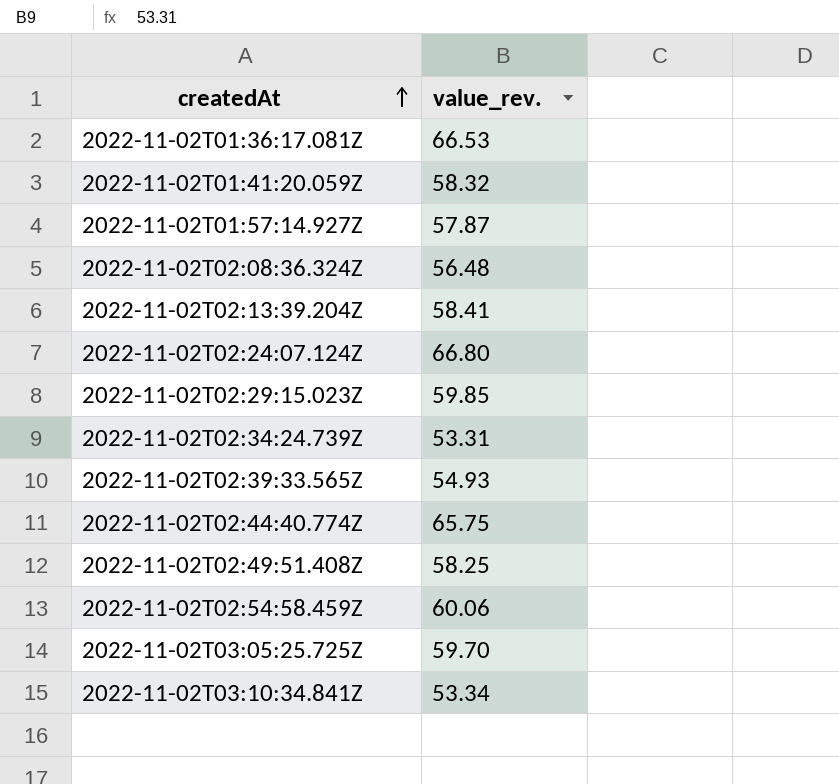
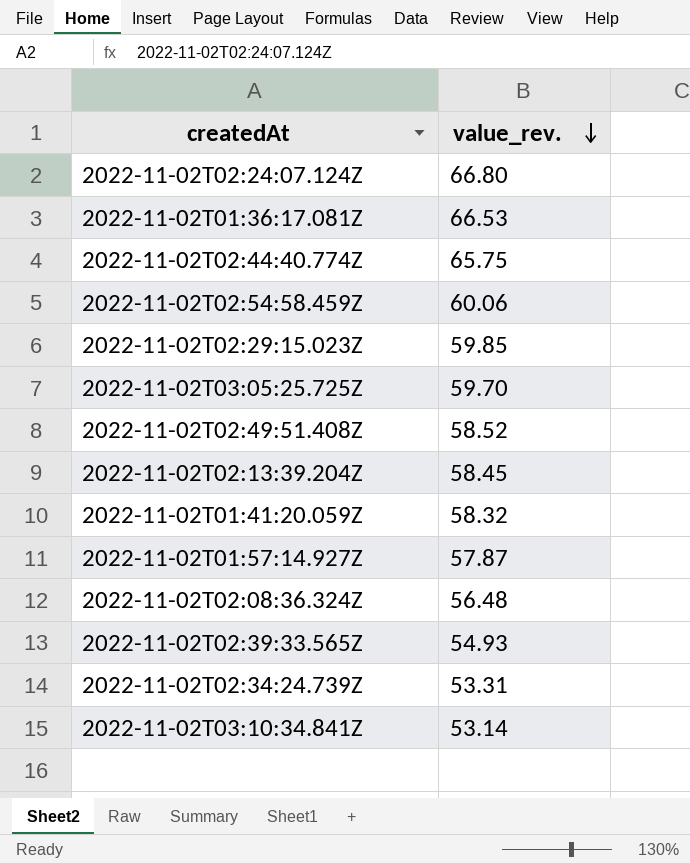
row order: createdAt ascending -> value_rev. descending
2022-11-02T02:49:51.408Z | value_rev.: 58.25 -> 58.52
2022-11-02T02:13:39.204Z | value_rev.: 58.41 -> 58.45
2022-11-02T03:10:34.841Z | value_rev.: 53.34 -> 53.14

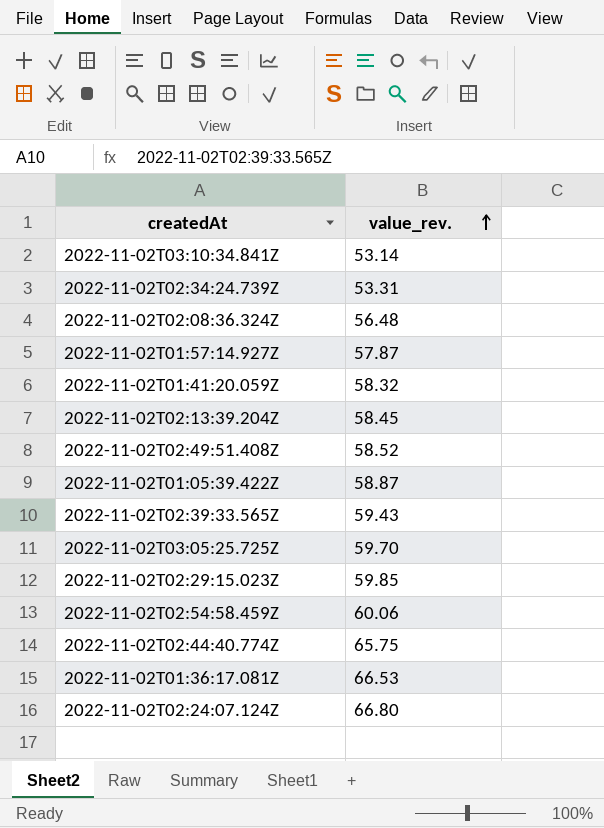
row order: value_rev. descending -> value_rev. ascending
row 2022-11-02T01:05:39.422Z: none -> 58.87
2022-11-02T02:39:33.565Z | value_rev.: 54.93 -> 59.43

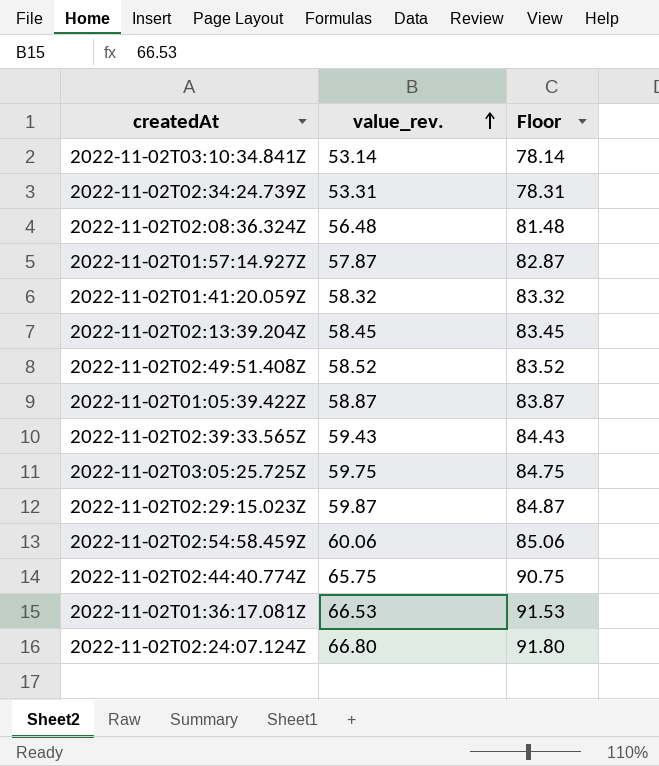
column Floor | formula: none -> [value_rev.] + 25
2022-11-02T03:05:25.725Z | value_rev.: 59.70 -> 59.75
2022-11-02T02:29:15.023Z | value_rev.: 59.85 -> 59.87

